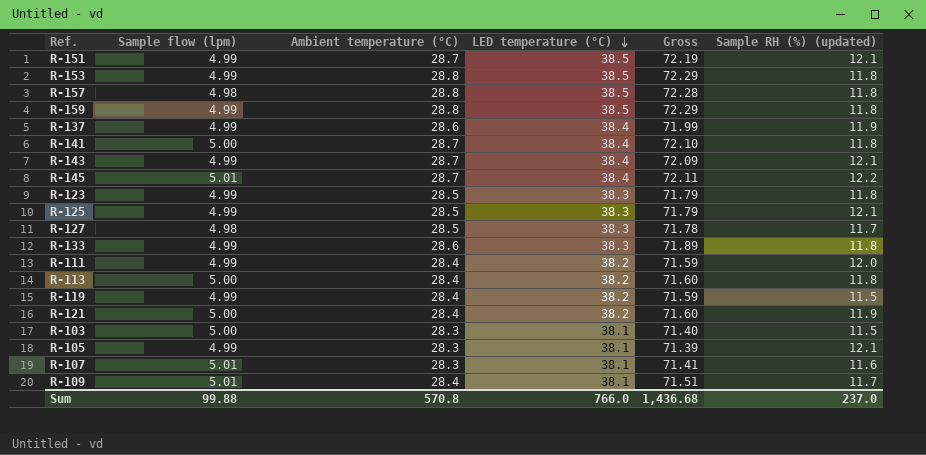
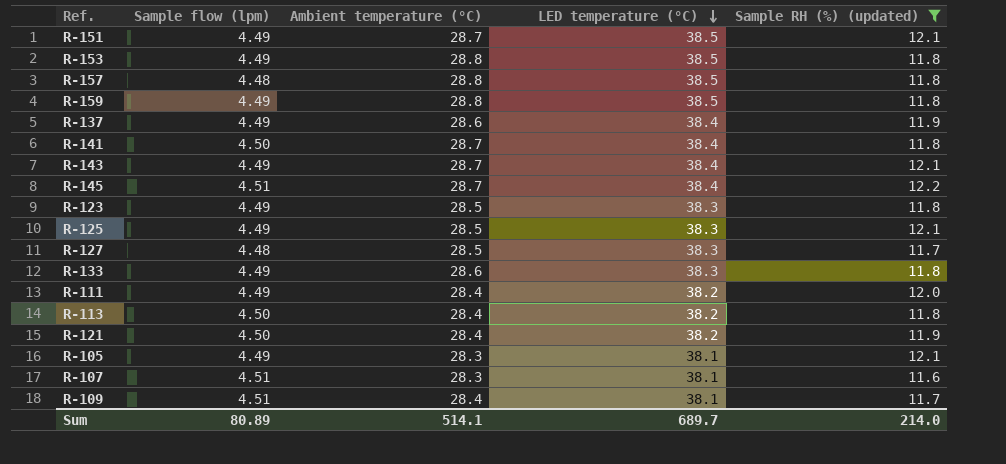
filter: none -> Sample RH (%) (updated) != 11.5
column Gross | formula: [Sample flow (lpm)] + [Ambient temperature (°C)] + [LED temperature (°C)] -> none
R-151 | Sample flow (lpm): 4.99 -> 4.49
R-153 | Sample flow (lpm): 4.99 -> 4.49
R-157 | Sample flow (lpm): 4.98 -> 4.48
R-159 | Sample flow (lpm): 4.99 -> 4.49
R-137 | Sample flow (lpm): 4.99 -> 4.49
R-141 | Sample flow (lpm): 5.00 -> 4.50
R-143 | Sample flow (lpm): 4.99 -> 4.49
R-145 | Sample flow (lpm): 5.01 -> 4.51
R-123 | Sample flow (lpm): 4.99 -> 4.49
R-125 | Sample flow (lpm): 4.99 -> 4.49
R-127 | Sample flow (lpm): 4.98 -> 4.48
R-133 | Sample flow (lpm): 4.99 -> 4.49
R-111 | Sample flow (lpm): 4.99 -> 4.49
R-113 | Sample flow (lpm): 5.00 -> 4.50
R-121 | Sample flow (lpm): 5.00 -> 4.50
R-105 | Sample flow (lpm): 4.99 -> 4.49
R-107 | Sample flow (lpm): 5.01 -> 4.51
R-109 | Sample flow (lpm): 5.01 -> 4.51
Sum | Sample flow (lpm): 99.88 -> 80.89
Sum | Ambient temperature (°C): 570.8 -> 514.1
Sum | LED temperature (°C): 766.0 -> 689.7
Sum | Sample RH (%) (updated): 237.0 -> 214.0

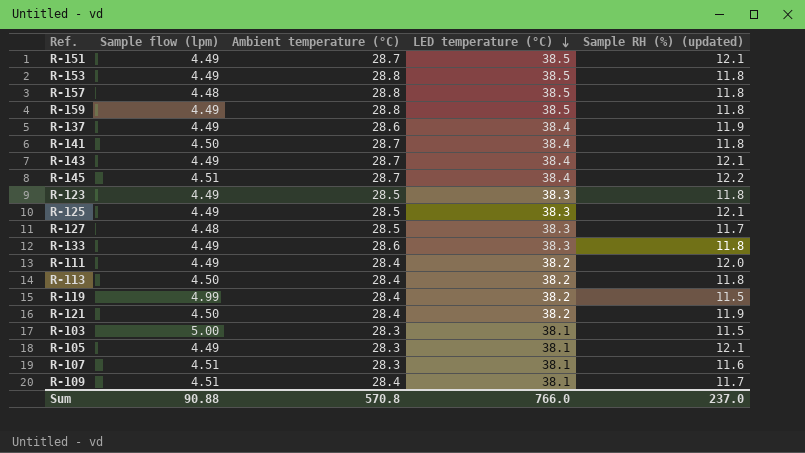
filter: Sample RH (%) (updated) != 11.5 -> none
Sum | Sample flow (lpm): 80.89 -> 90.88
Sum | Ambient temperature (°C): 514.1 -> 570.8
Sum | LED temperature (°C): 689.7 -> 766.0
Sum | Sample RH (%) (updated): 214.0 -> 237.0

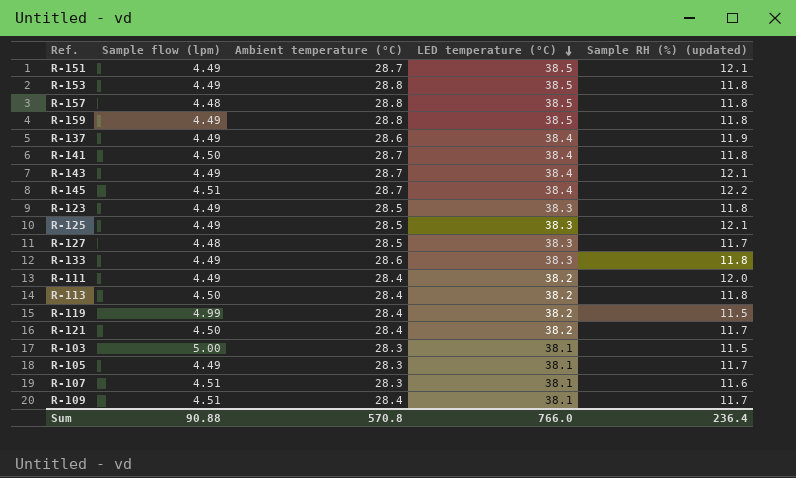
R-121 | Sample RH (%) (updated): 11.9 -> 11.7
R-105 | Sample RH (%) (updated): 12.1 -> 11.7
Sum | Sample RH (%) (updated): 237.0 -> 236.4

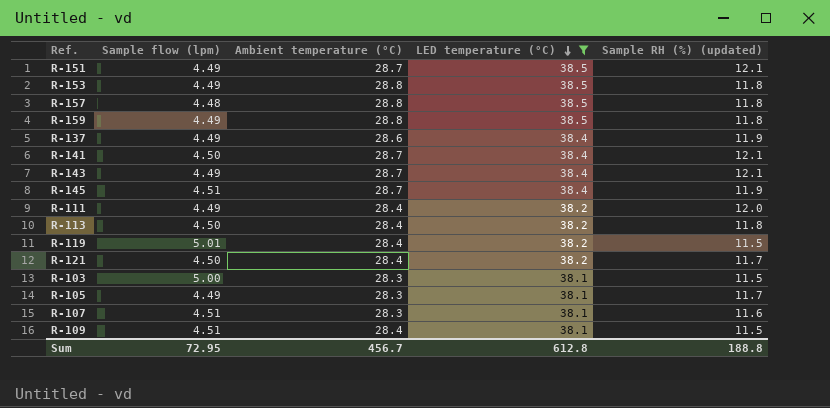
filter: none -> LED temperature (°C) != 38.3
R-141 | Sample RH (%) (updated): 11.8 -> 12.1
R-145 | Sample RH (%) (updated): 12.2 -> 11.9
R-119 | Sample flow (lpm): 4.99 -> 5.01
R-109 | Sample RH (%) (updated): 11.7 -> 11.5
Sum | Sample flow (lpm): 90.88 -> 72.95
Sum | Ambient temperature (°C): 570.8 -> 456.7
Sum | LED temperature (°C): 766.0 -> 612.8
Sum | Sample RH (%) (updated): 236.4 -> 188.8

